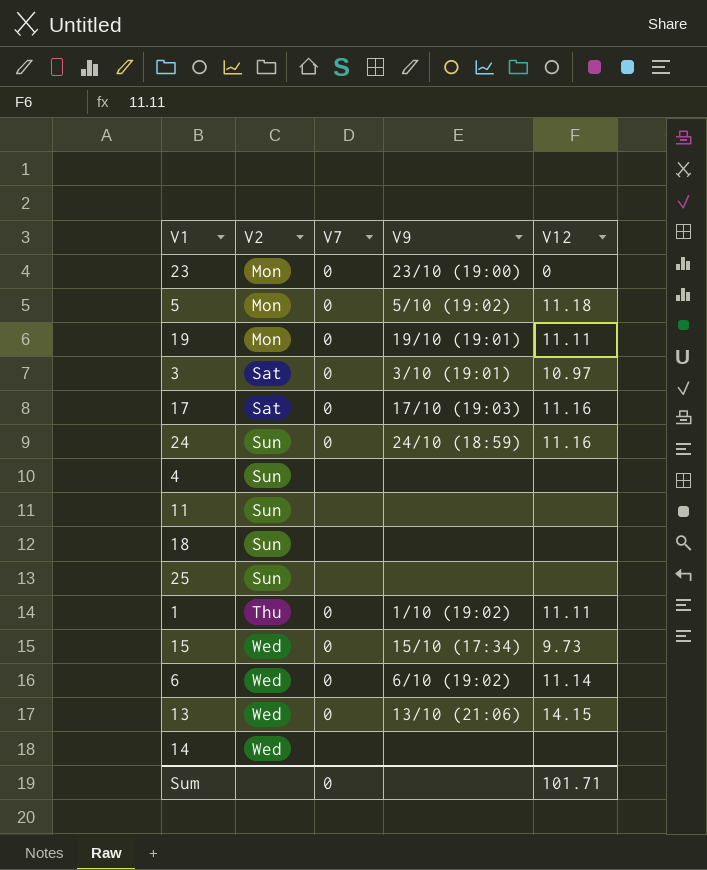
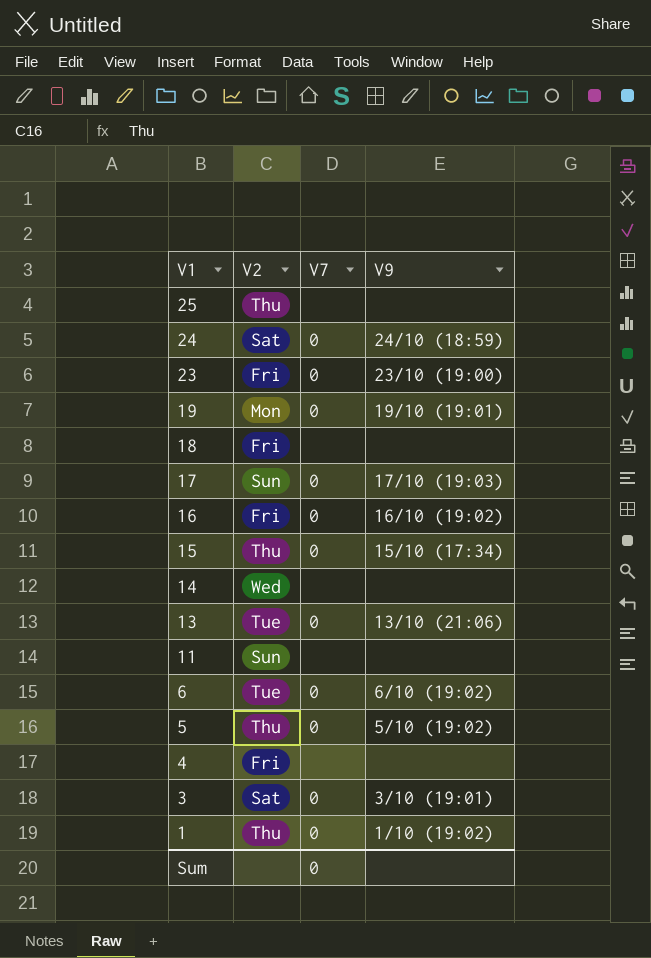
row order: V2 ascending -> V1 descending
column V12 | position: 5 -> none
25 | V2: Sun -> Thu
24 | V2: Sun -> Sat
23 | V2: Mon -> Fri
18 | V2: Sun -> Fri
17 | V2: Sat -> Sun
row 16: none -> Fri | 0 | 16/10 (19:02)
15 | V2: Wed -> Thu
13 | V2: Wed -> Tue
6 | V2: Wed -> Tue
5 | V2: Mon -> Thu
4 | V2: Sun -> Fri

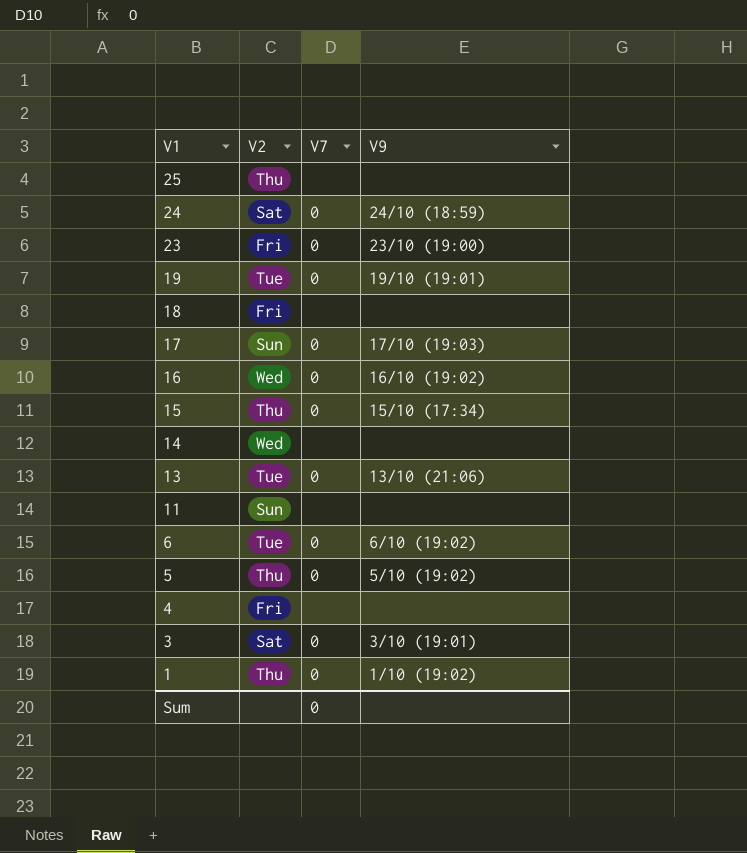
19 | V2: Mon -> Tue
16 | V2: Fri -> Wed

